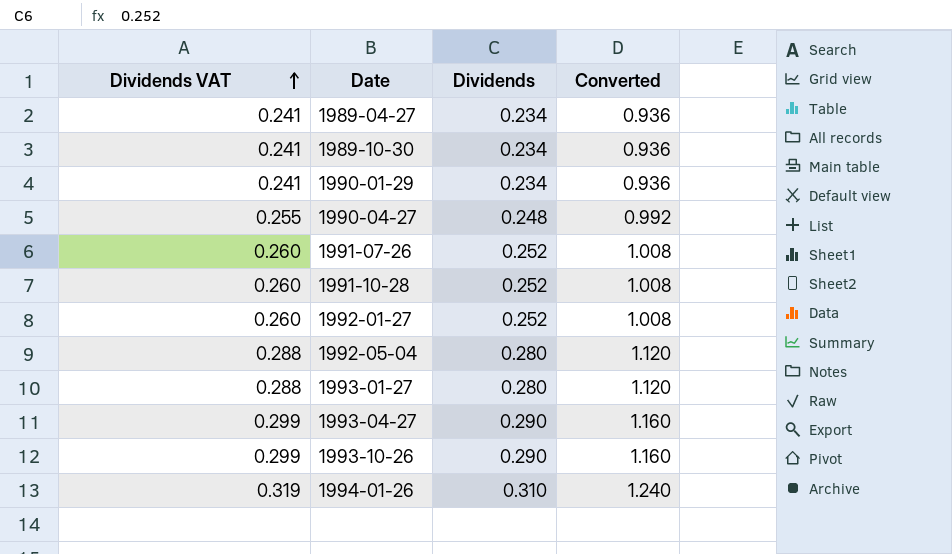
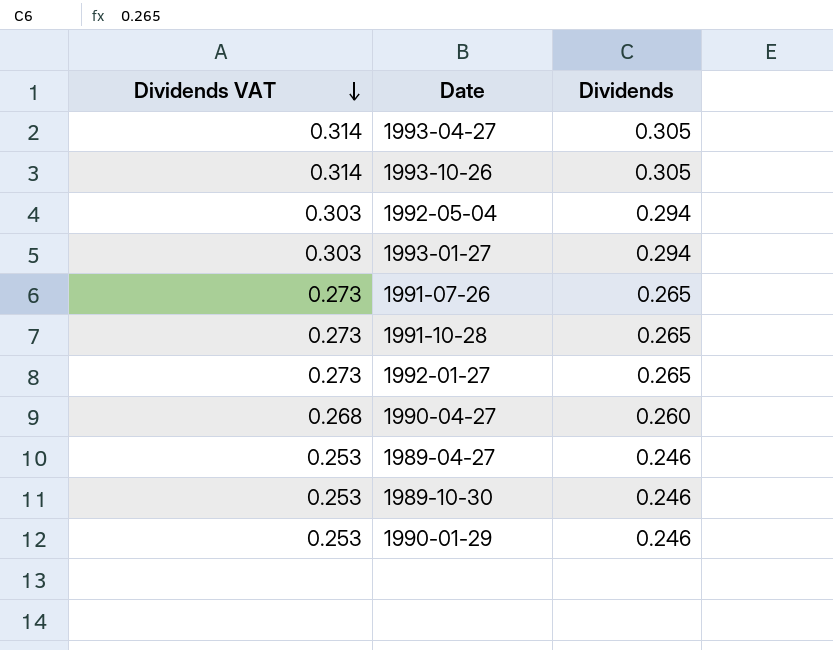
row order: Dividends VAT ascending -> Dividends VAT descending
column Converted | formula: [Dividends] * 4 -> none
row 1994-01-26: 0.319 | 0.310 | 1.240 -> none
1993-04-27 | Dividends VAT: 0.299 -> 0.314
1993-04-27 | Dividends: 0.290 -> 0.305
1993-10-26 | Dividends VAT: 0.299 -> 0.314
1993-10-26 | Dividends: 0.290 -> 0.305
1992-05-04 | Dividends VAT: 0.288 -> 0.303
1992-05-04 | Dividends: 0.280 -> 0.294
1993-01-27 | Dividends VAT: 0.288 -> 0.303
1993-01-27 | Dividends: 0.280 -> 0.294
1991-07-26 | Dividends VAT: 0.260 -> 0.273
1991-07-26 | Dividends: 0.252 -> 0.265
1991-10-28 | Dividends VAT: 0.260 -> 0.273
1991-10-28 | Dividends: 0.252 -> 0.265
1992-01-27 | Dividends VAT: 0.260 -> 0.273
1992-01-27 | Dividends: 0.252 -> 0.265
1990-04-27 | Dividends VAT: 0.255 -> 0.268
1990-04-27 | Dividends: 0.248 -> 0.260
1989-04-27 | Dividends VAT: 0.241 -> 0.253
1989-04-27 | Dividends: 0.234 -> 0.246
1989-10-30 | Dividends VAT: 0.241 -> 0.253
1989-10-30 | Dividends: 0.234 -> 0.246
1990-01-29 | Dividends VAT: 0.241 -> 0.253
1990-01-29 | Dividends: 0.234 -> 0.246

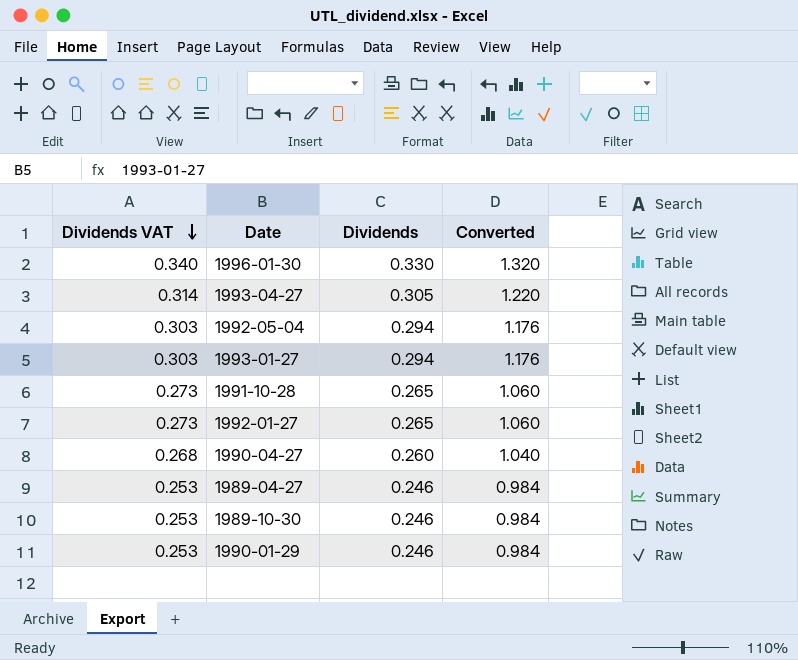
column Converted | formula: none -> [Dividends] * 4
row 1993-10-26: 0.314 | 0.305 -> none
row 1991-07-26: 0.273 | 0.265 -> none
row 1996-01-30: none -> 0.340 | 0.330 | 1.320

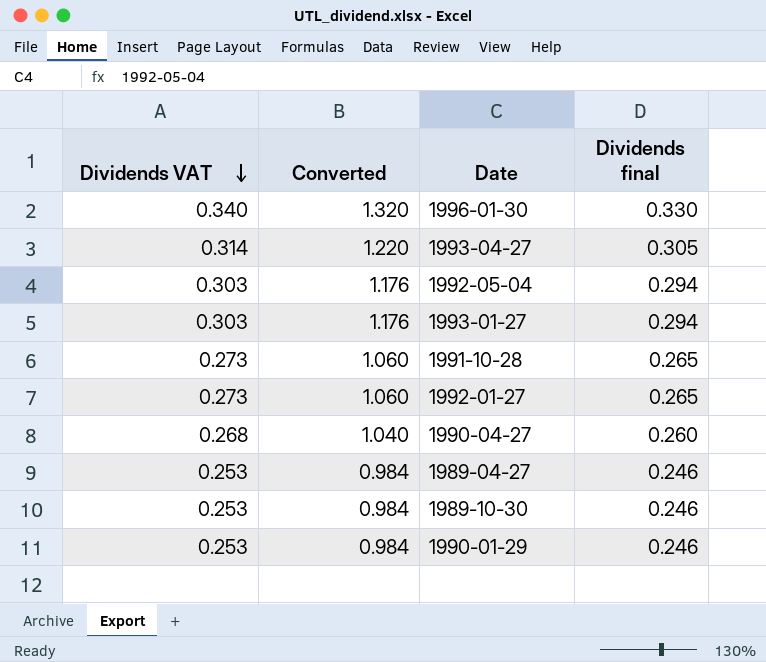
column Converted | position: 4 -> 2
column name: Dividends -> Dividends final

